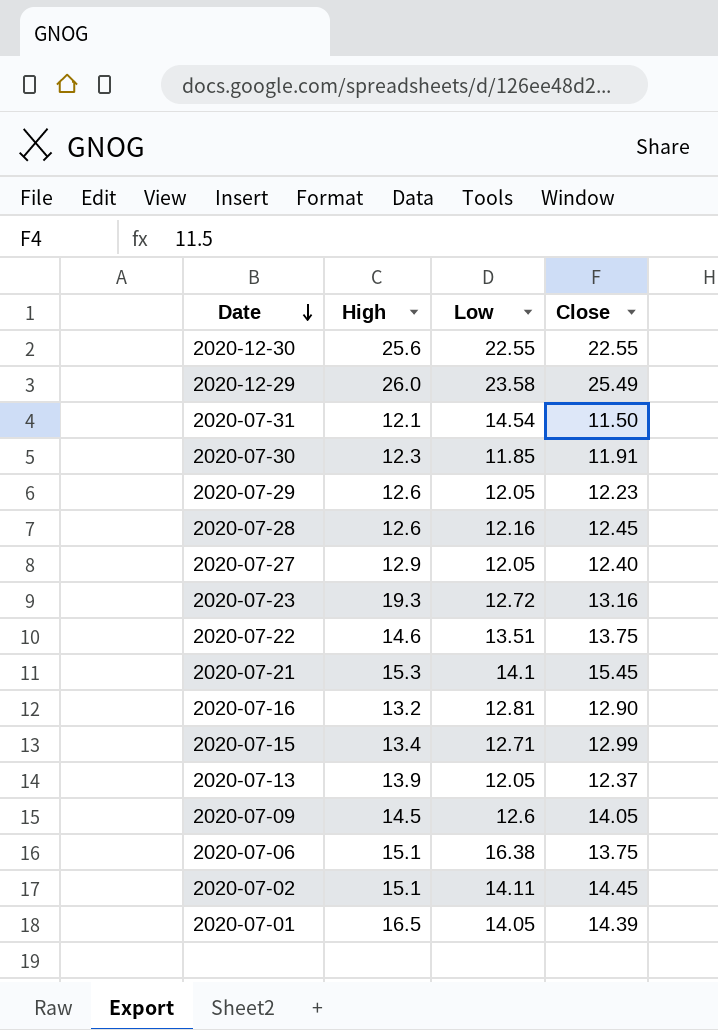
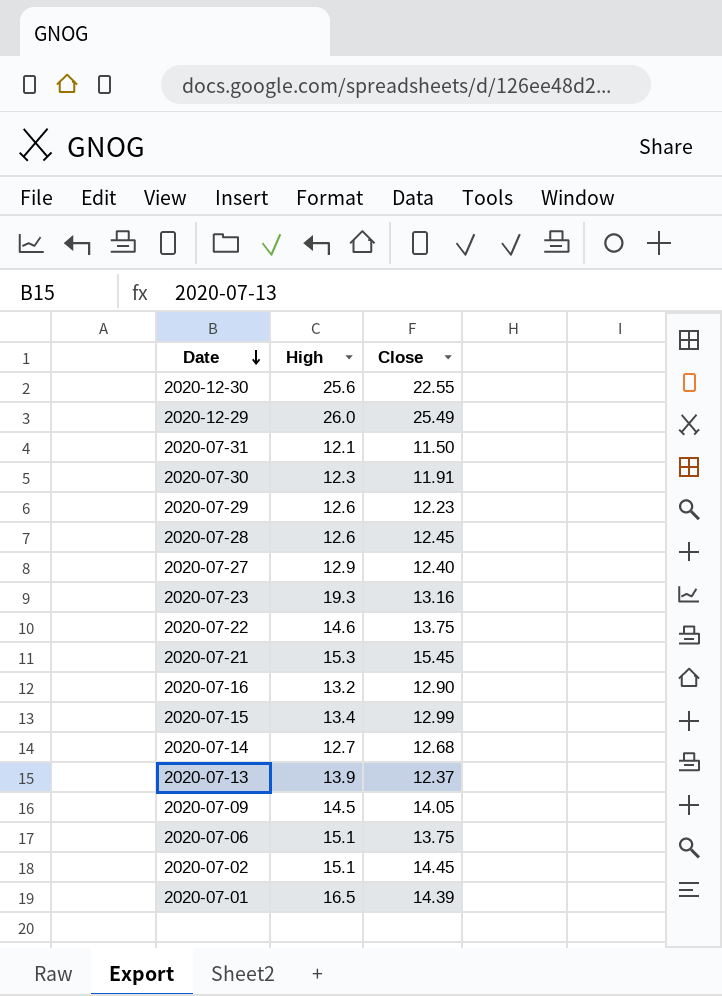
column Low | position: 3 -> none
row 2020-07-14: none -> 12.7 | 12.68

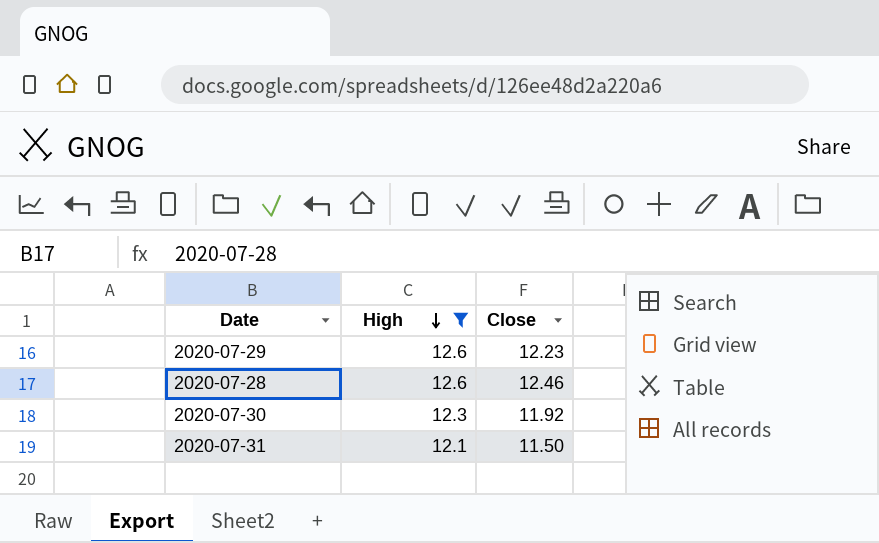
filter: none -> High <= 12.6
row order: Date descending -> High descending
2020-07-28 | Close: 12.45 -> 12.46
2020-07-30 | Close: 11.91 -> 11.92

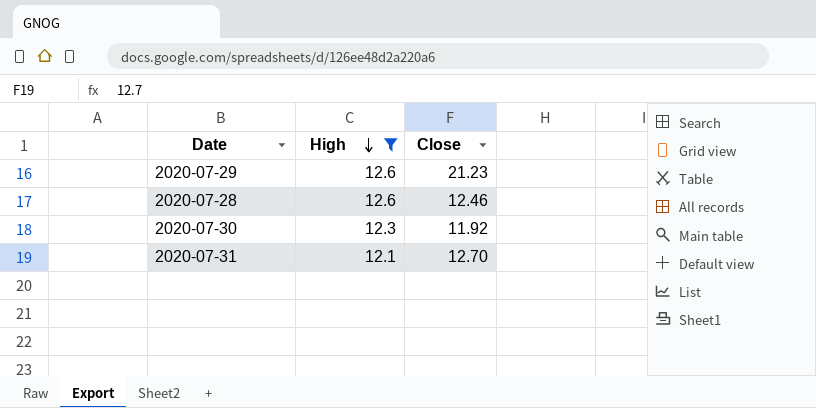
2020-07-29 | Close: 12.23 -> 21.23
2020-07-31 | Close: 11.50 -> 12.70

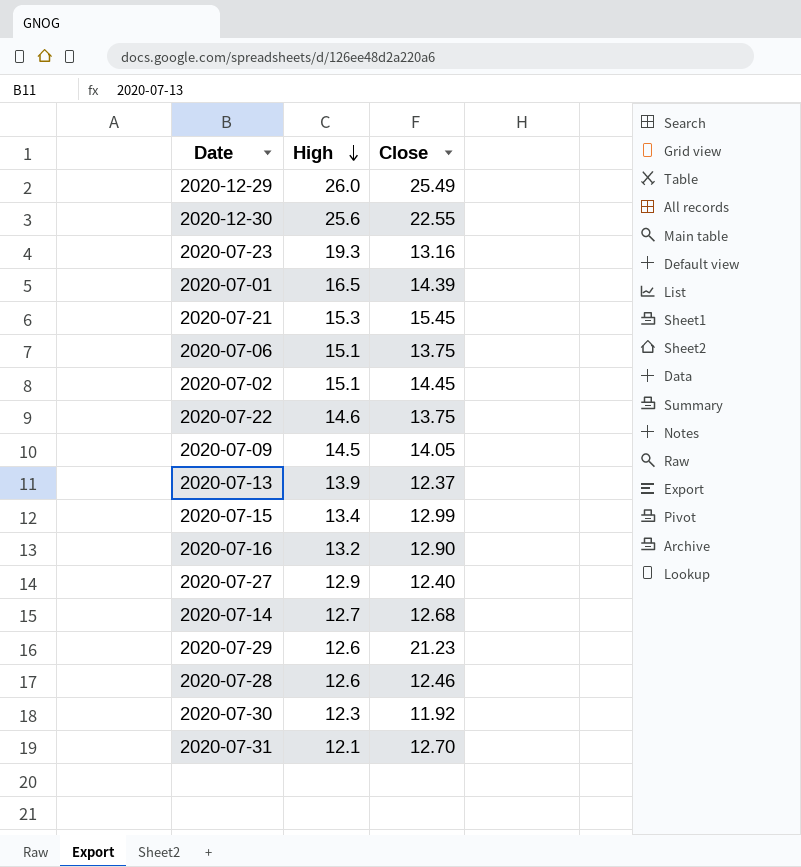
filter: High <= 12.6 -> none

